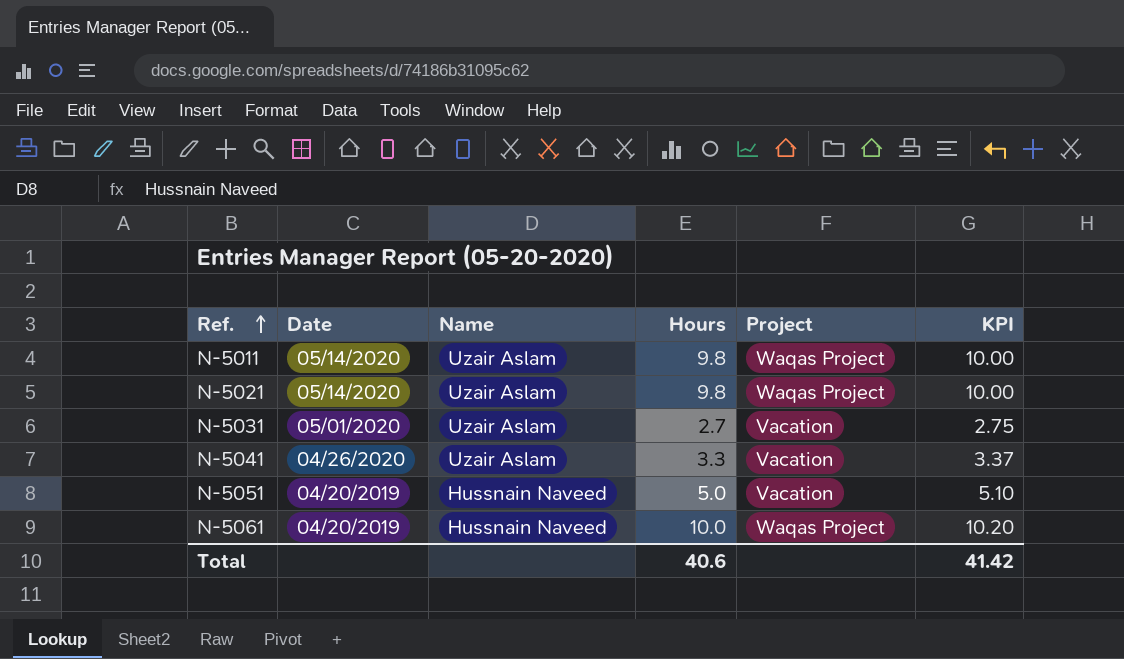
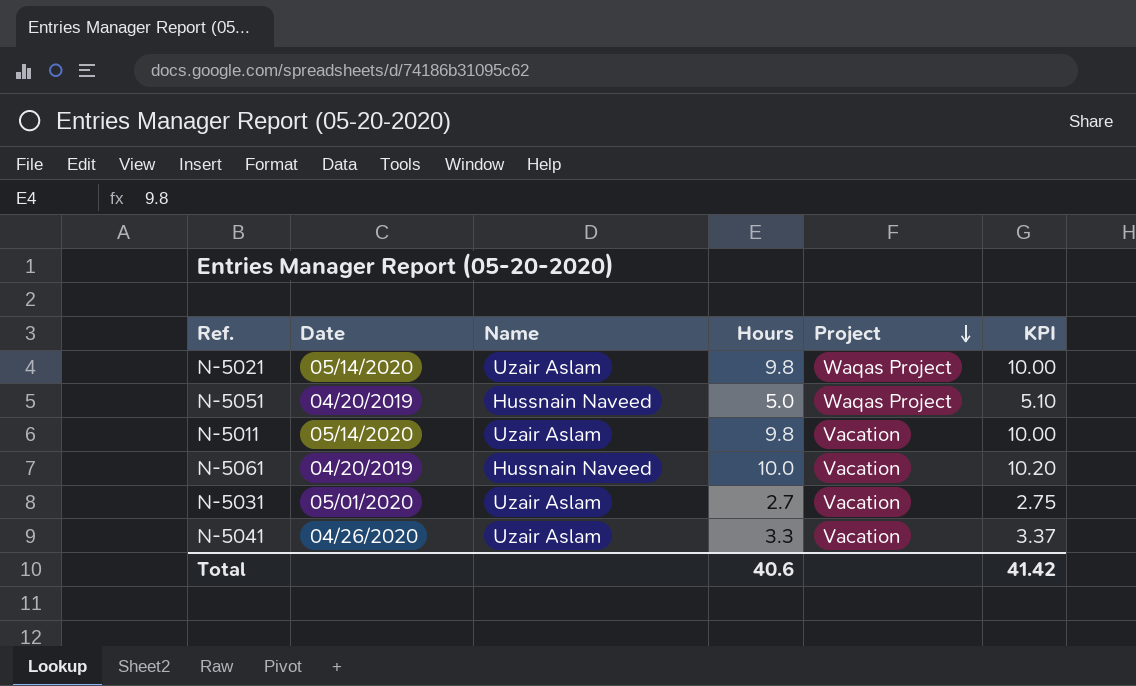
row order: Ref. ascending -> Project descending
N-5051 | Project: Vacation -> Waqas Project
N-5011 | Project: Waqas Project -> Vacation
N-5061 | Project: Waqas Project -> Vacation

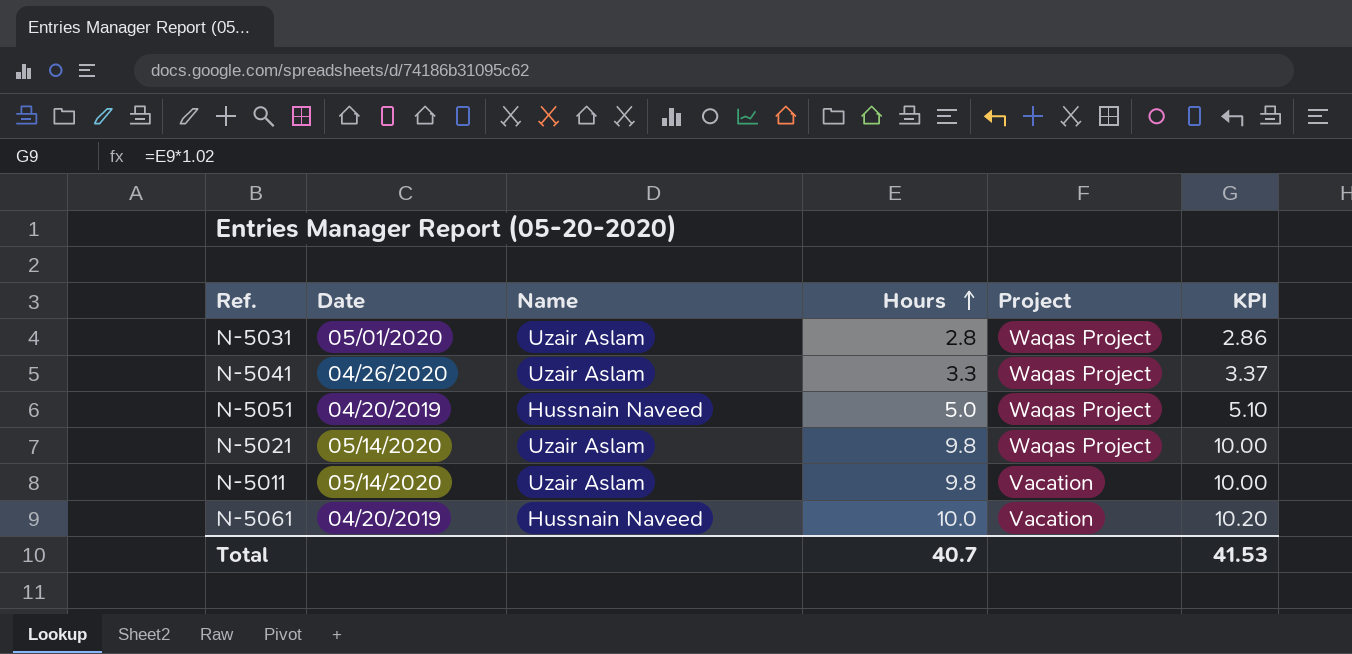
row order: Project descending -> Hours ascending
N-5031 | Hours: 2.7 -> 2.8
N-5031 | Project: Vacation -> Waqas Project
N-5031 | KPI: 2.75 -> 2.86
N-5041 | Project: Vacation -> Waqas Project
Total | Hours: 40.6 -> 40.7
Total | KPI: 41.42 -> 41.53

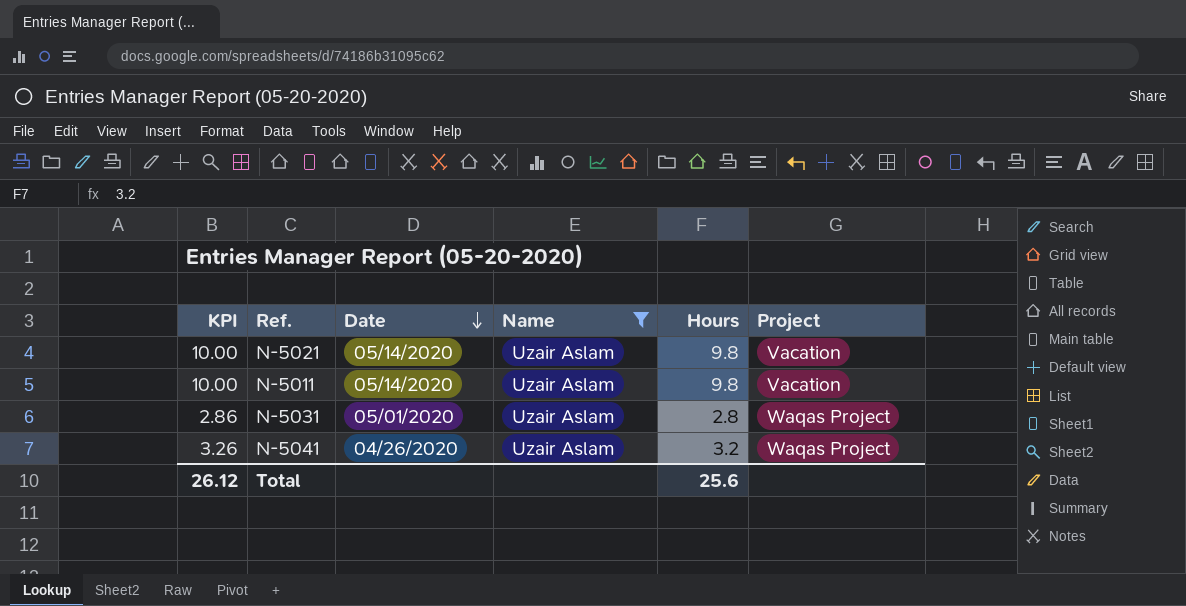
filter: none -> Name = Uzair Aslam
row order: Hours ascending -> Date descending
column KPI | position: 6 -> 1
N-5021 | Project: Waqas Project -> Vacation
N-5041 | KPI: 3.37 -> 3.26
N-5041 | Hours: 3.3 -> 3.2
Total | KPI: 41.53 -> 26.12
Total | Hours: 40.7 -> 25.6

